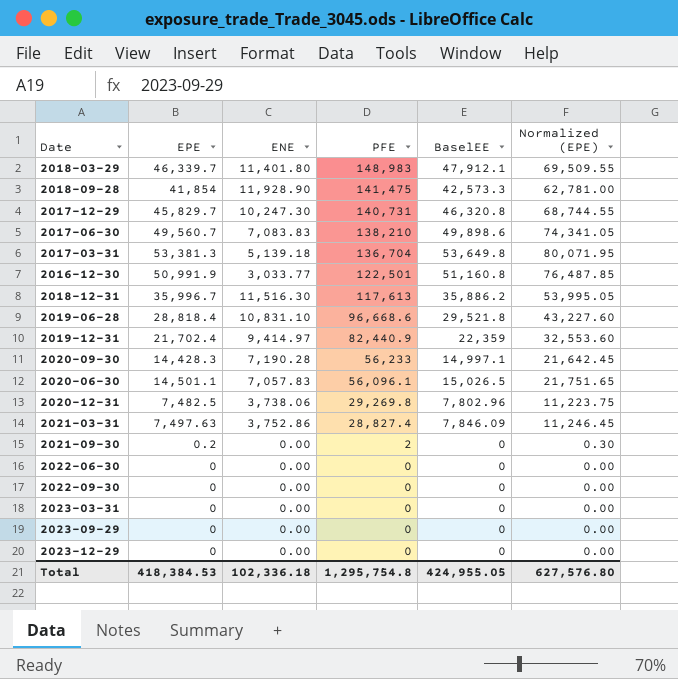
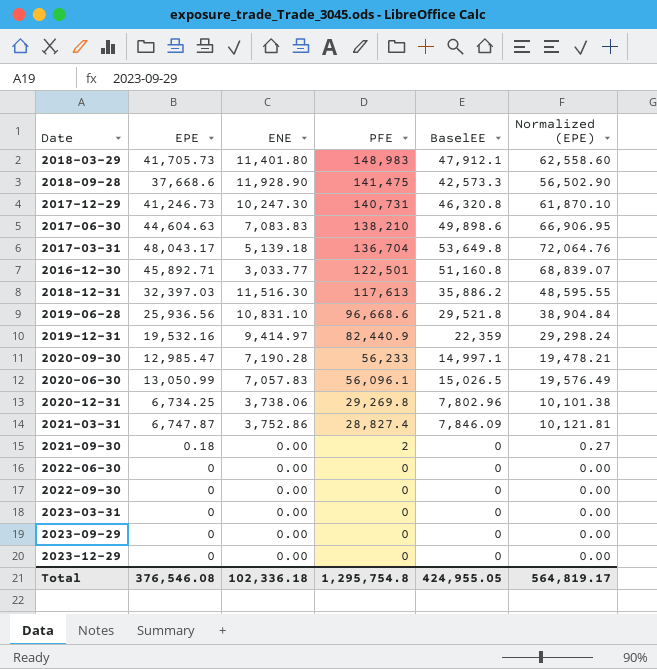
2018-03-29 | EPE: 46,339.7 -> 41,705.73
2018-03-29 | Normalized (EPE): 69,509.55 -> 62,558.60
2018-09-28 | EPE: 41,854 -> 37,668.6
2018-09-28 | Normalized (EPE): 62,781.00 -> 56,502.90
2017-12-29 | EPE: 45,829.7 -> 41,246.73
2017-12-29 | Normalized (EPE): 68,744.55 -> 61,870.10
2017-06-30 | EPE: 49,560.7 -> 44,604.63
2017-06-30 | Normalized (EPE): 74,341.05 -> 66,906.95
2017-03-31 | EPE: 53,381.3 -> 48,043.17
2017-03-31 | Normalized (EPE): 80,071.95 -> 72,064.76
2016-12-30 | EPE: 50,991.9 -> 45,892.71
2016-12-30 | Normalized (EPE): 76,487.85 -> 68,839.07
2018-12-31 | EPE: 35,996.7 -> 32,397.03
2018-12-31 | Normalized (EPE): 53,995.05 -> 48,595.55
2019-06-28 | EPE: 28,818.4 -> 25,936.56
2019-06-28 | Normalized (EPE): 43,227.60 -> 38,904.84
2019-12-31 | EPE: 21,702.4 -> 19,532.16
2019-12-31 | Normalized (EPE): 32,553.60 -> 29,298.24
2020-09-30 | EPE: 14,428.3 -> 12,985.47
2020-09-30 | Normalized (EPE): 21,642.45 -> 19,478.21
2020-06-30 | EPE: 14,501.1 -> 13,050.99
2020-06-30 | Normalized (EPE): 21,751.65 -> 19,576.49
2020-12-31 | EPE: 7,482.5 -> 6,734.25
2020-12-31 | Normalized (EPE): 11,223.75 -> 10,101.38
2021-03-31 | EPE: 7,497.63 -> 6,747.87
2021-03-31 | Normalized (EPE): 11,246.45 -> 10,121.81
2021-09-30 | EPE: 0.2 -> 0.18
2021-09-30 | Normalized (EPE): 0.30 -> 0.27
Total | EPE: 418,384.53 -> 376,546.08
Total | Normalized (EPE): 627,576.80 -> 564,819.17

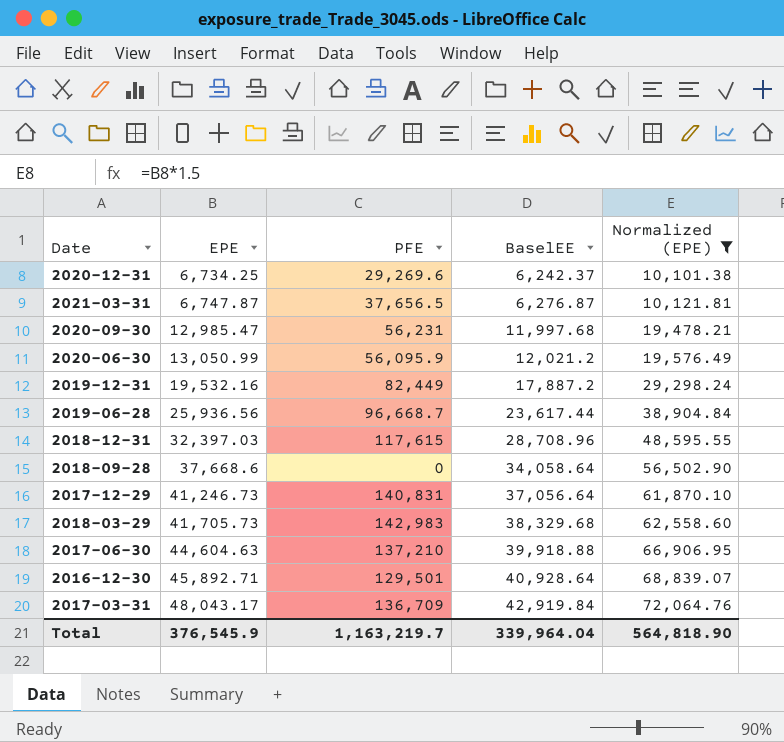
filter: none -> Normalized (EPE) >= 10,101.38
row order: PFE descending -> EPE ascending
column ENE | position: 3 -> none
2020-12-31 | PFE: 29,269.8 -> 29,269.6
2020-12-31 | BaselEE: 7,802.96 -> 6,242.37
2021-03-31 | PFE: 28,827.4 -> 37,656.5
2021-03-31 | BaselEE: 7,846.09 -> 6,276.87
2020-09-30 | PFE: 56,233 -> 56,231
2020-09-30 | BaselEE: 14,997.1 -> 11,997.68
2020-06-30 | PFE: 56,096.1 -> 56,095.9
2020-06-30 | BaselEE: 15,026.5 -> 12,021.2
2019-12-31 | PFE: 82,440.9 -> 82,449
2019-12-31 | BaselEE: 22,359 -> 17,887.2
2019-06-28 | PFE: 96,668.6 -> 96,668.7
2019-06-28 | BaselEE: 29,521.8 -> 23,617.44
2018-12-31 | PFE: 117,613 -> 117,615
2018-12-31 | BaselEE: 35,886.2 -> 28,708.96
2018-09-28 | PFE: 141,475 -> 0
2018-09-28 | BaselEE: 42,573.3 -> 34,058.64
2017-12-29 | PFE: 140,731 -> 140,831
2017-12-29 | BaselEE: 46,320.8 -> 37,056.64
2018-03-29 | PFE: 148,983 -> 142,983
2018-03-29 | BaselEE: 47,912.1 -> 38,329.68
2017-06-30 | PFE: 138,210 -> 137,210
2017-06-30 | BaselEE: 49,898.6 -> 39,918.88
2016-12-30 | PFE: 122,501 -> 129,501
2016-12-30 | BaselEE: 51,160.8 -> 40,928.64
2017-03-31 | PFE: 136,704 -> 136,709
2017-03-31 | BaselEE: 53,649.8 -> 42,919.84
Total | EPE: 376,546.08 -> 376,545.9
Total | PFE: 1,295,754.8 -> 1,163,219.7
Total | BaselEE: 424,955.05 -> 339,964.04
Total | Normalized (EPE): 564,819.17 -> 564,818.90

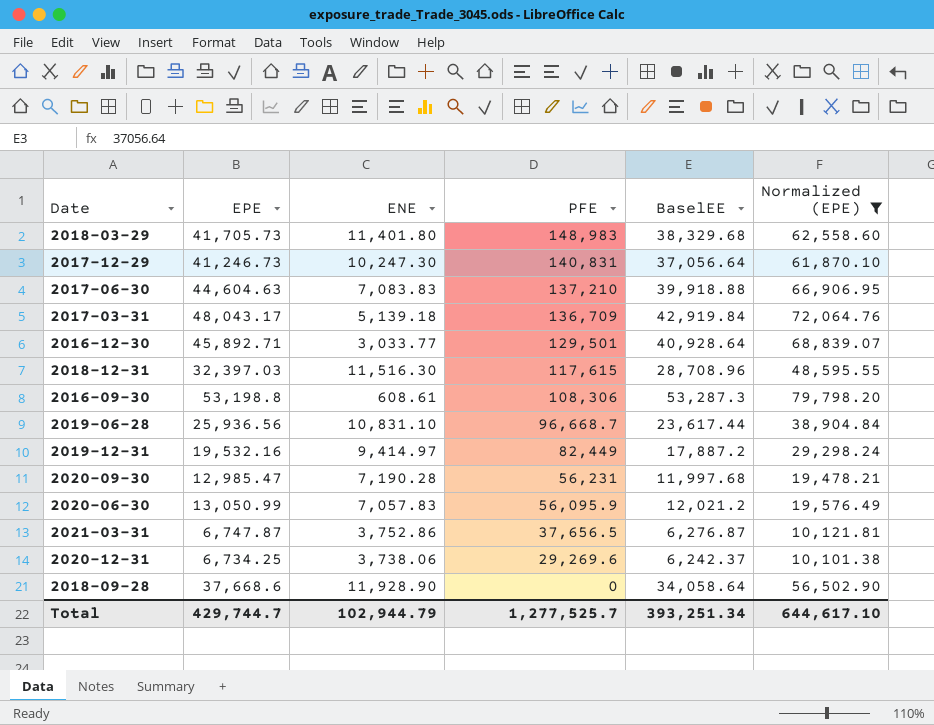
row order: EPE ascending -> PFE descending
column ENE | position: none -> 3
2018-03-29 | PFE: 142,983 -> 148,983
row 2016-09-30: none -> 53,198.8 | 608.61 | 108,306 | 53,287.3 | 79,798.20
Total | EPE: 376,545.9 -> 429,744.7
Total | PFE: 1,163,219.7 -> 1,277,525.7
Total | BaselEE: 339,964.04 -> 393,251.34
Total | Normalized (EPE): 564,818.90 -> 644,617.10

